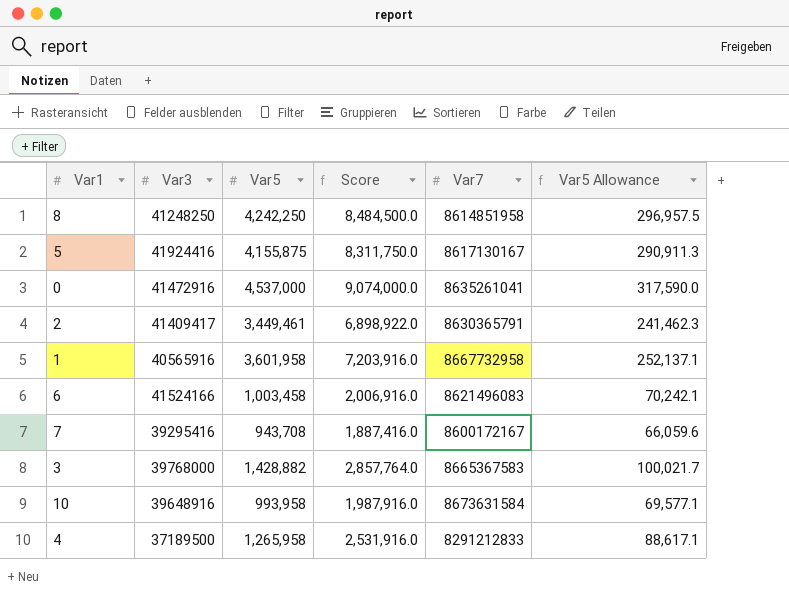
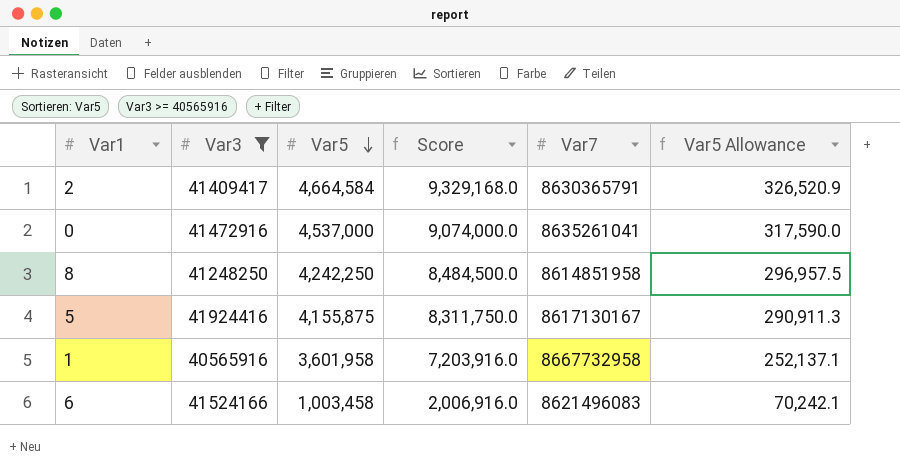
filter: none -> Var3 >= 40565916
row order: none -> Var5 descending
2 | Var5: 3,449,461 -> 4,664,584
2 | Score: 6,898,922.0 -> 9,329,168.0
2 | Var5 Allowance: 241,462.3 -> 326,520.9

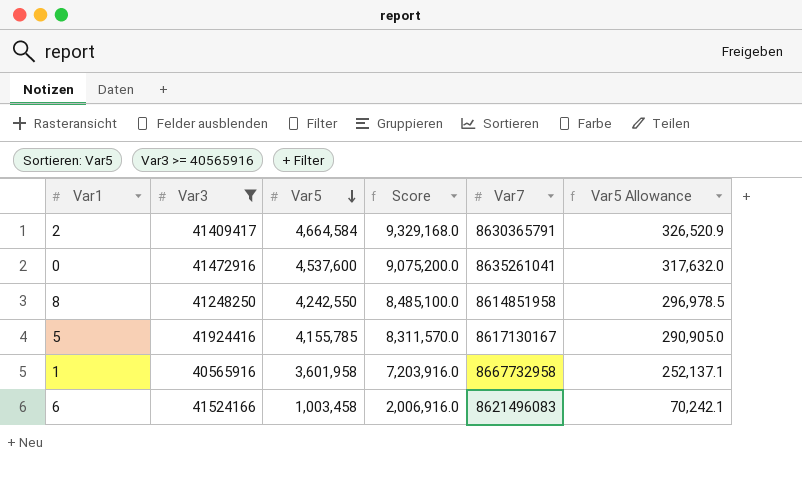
0 | Var5: 4,537,000 -> 4,537,600
0 | Score: 9,074,000.0 -> 9,075,200.0
0 | Var5 Allowance: 317,590.0 -> 317,632.0
8 | Var5: 4,242,250 -> 4,242,550
8 | Score: 8,484,500.0 -> 8,485,100.0
8 | Var5 Allowance: 296,957.5 -> 296,978.5
5 | Var5: 4,155,875 -> 4,155,785
5 | Score: 8,311,750.0 -> 8,311,570.0
5 | Var5 Allowance: 290,911.3 -> 290,905.0

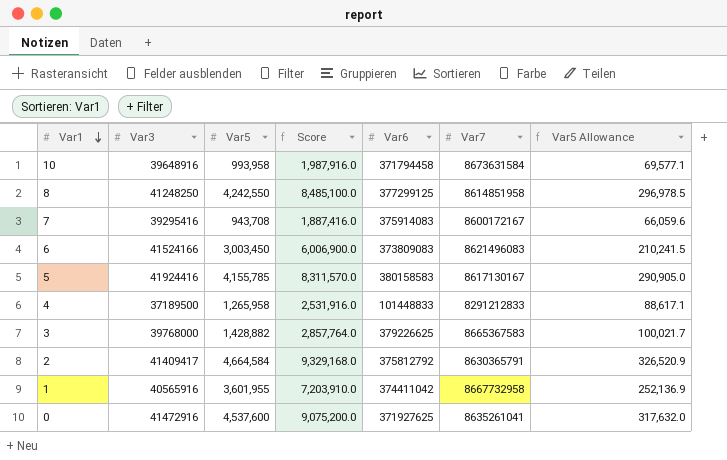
filter: Var3 >= 40565916 -> none
row order: Var5 descending -> Var1 descending
column Var6 | position: none -> 5
6 | Var5: 1,003,458 -> 3,003,450
6 | Score: 2,006,916.0 -> 6,006,900.0
6 | Var5 Allowance: 70,242.1 -> 210,241.5
1 | Var5: 3,601,958 -> 3,601,955
1 | Score: 7,203,916.0 -> 7,203,910.0
1 | Var5 Allowance: 252,137.1 -> 252,136.9

